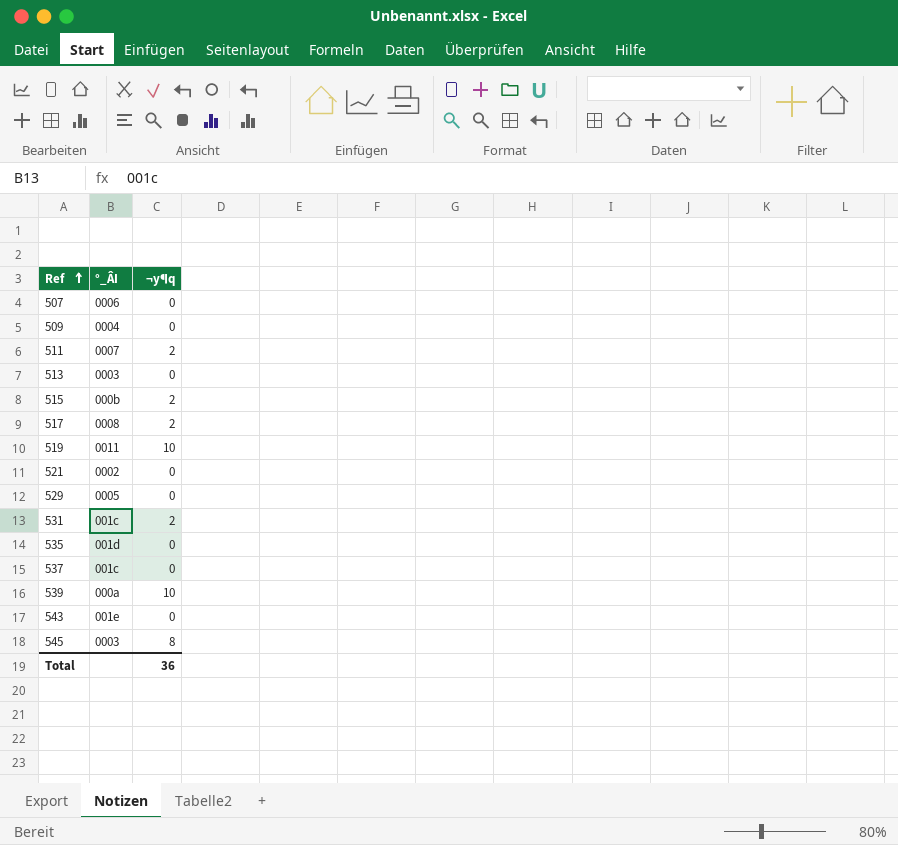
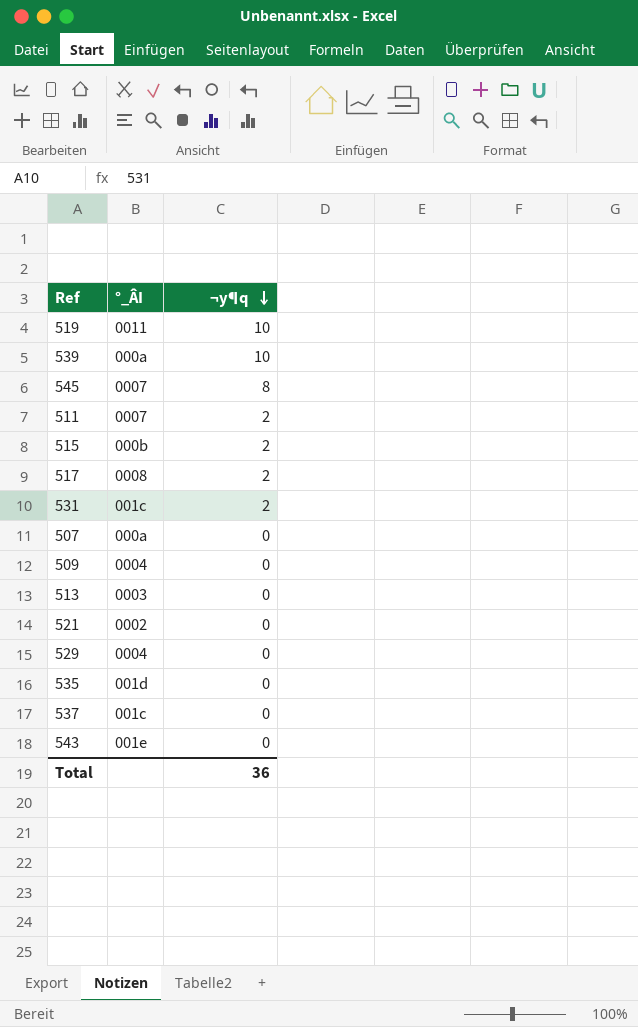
row order: Ref ascending -> ¬y¶q descending
545 | °_ÂI: 0003 -> 0007
507 | °_ÂI: 0006 -> 000a
529 | °_ÂI: 0005 -> 0004

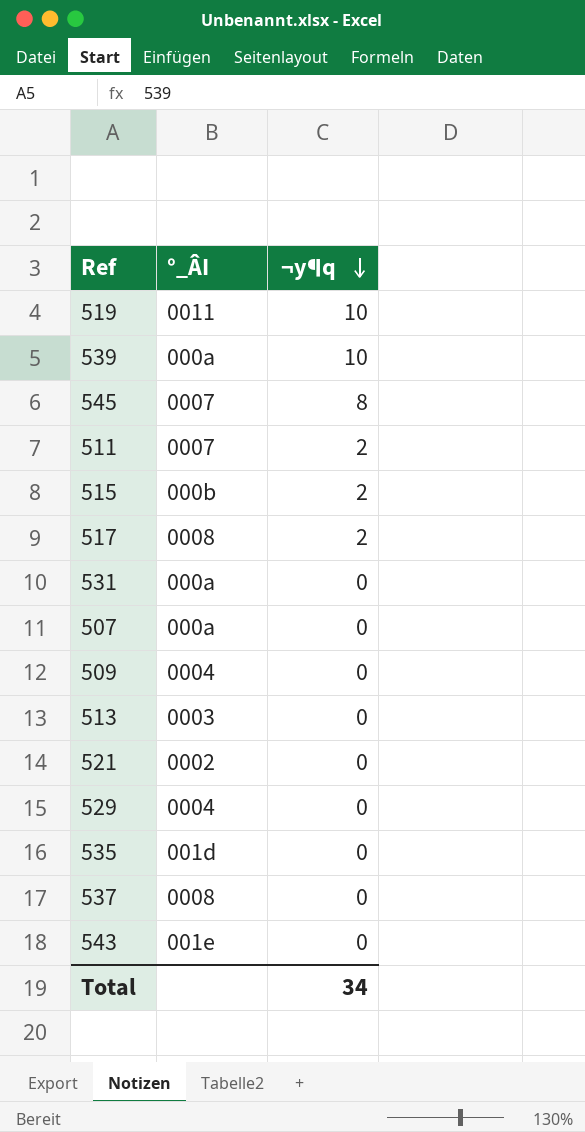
531 | °_ÂI: 001c -> 000a
531 | ¬y¶q: 2 -> 0
537 | °_ÂI: 001c -> 0008
Total | ¬y¶q: 36 -> 34

